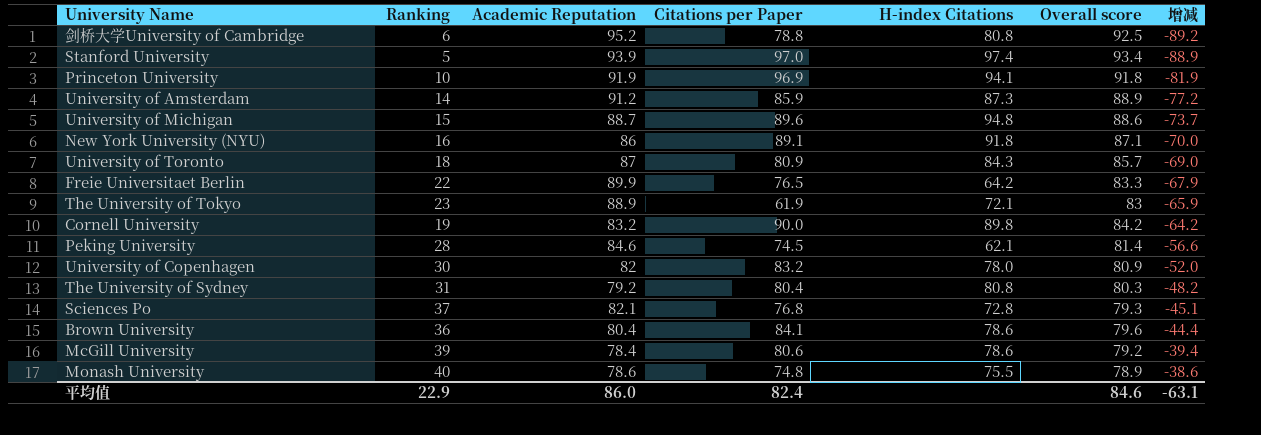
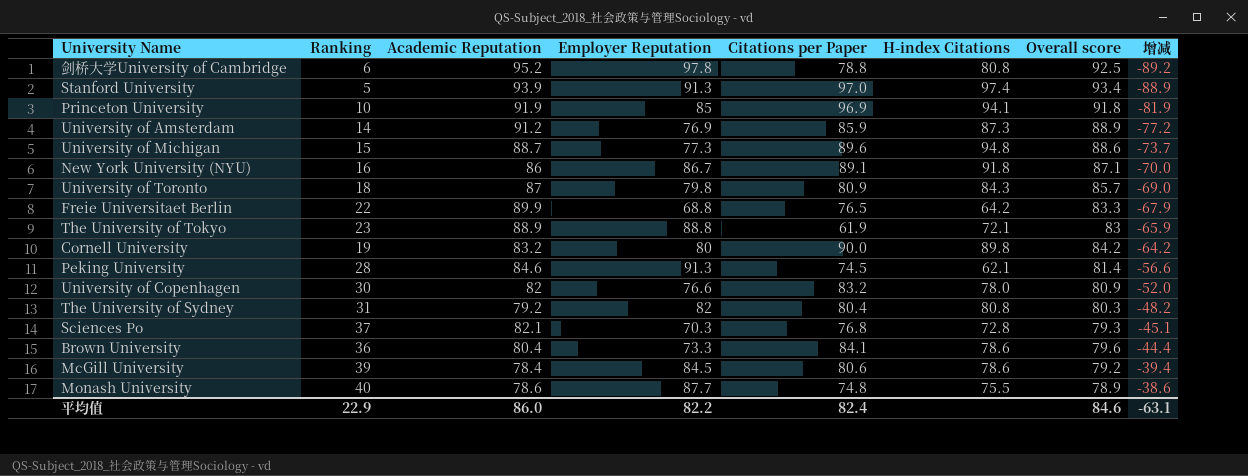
column Employer Reputation | position: none -> 4

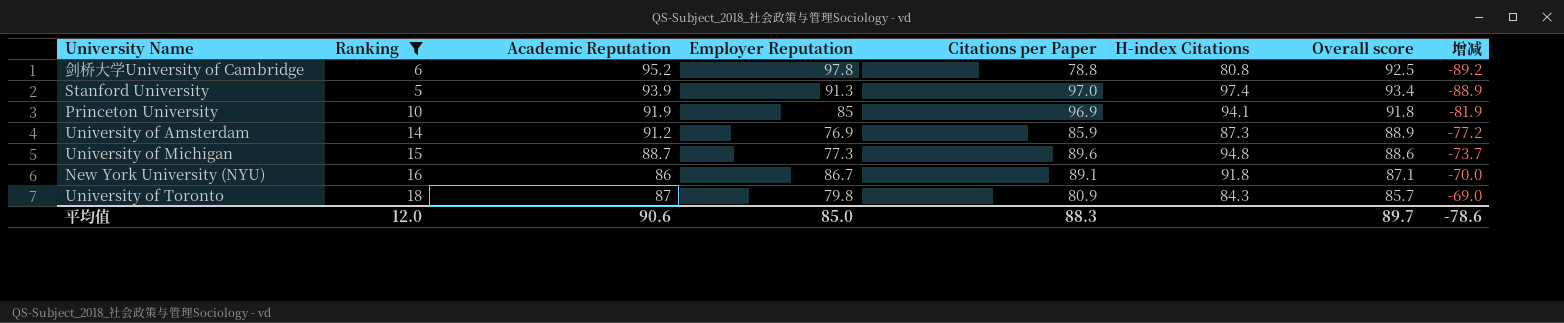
filter: none -> Ranking <= 18
平均值 | Ranking: 22.9 -> 12.0
平均值 | Academic Reputation: 86.0 -> 90.6
平均值 | Employer Reputation: 82.2 -> 85.0
平均值 | Citations per Paper: 82.4 -> 88.3
平均值 | Overall score: 84.6 -> 89.7
平均值 | 增减: -63.1 -> -78.6

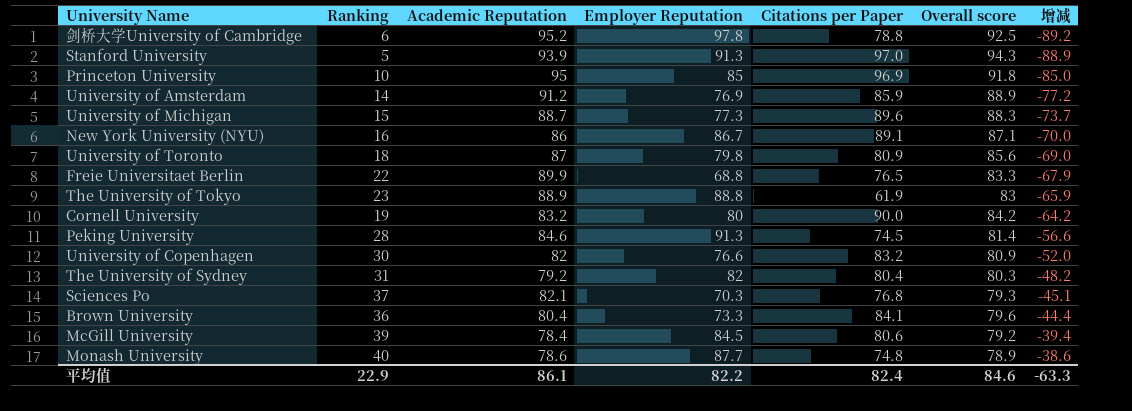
filter: Ranking <= 18 -> none
column H-index Citations | position: 6 -> none
Stanford University | Overall score: 93.4 -> 94.3
Princeton University | Academic Reputation: 91.9 -> 95
Princeton University | 增减: -81.9 -> -85.0
University of Michigan | Overall score: 88.6 -> 88.3
University of Toronto | Overall score: 85.7 -> 85.6
平均值 | Ranking: 12.0 -> 22.9
平均值 | Academic Reputation: 90.6 -> 86.1
平均值 | Employer Reputation: 85.0 -> 82.2
平均值 | Citations per Paper: 88.3 -> 82.4
平均值 | Overall score: 89.7 -> 84.6
平均值 | 增减: -78.6 -> -63.3

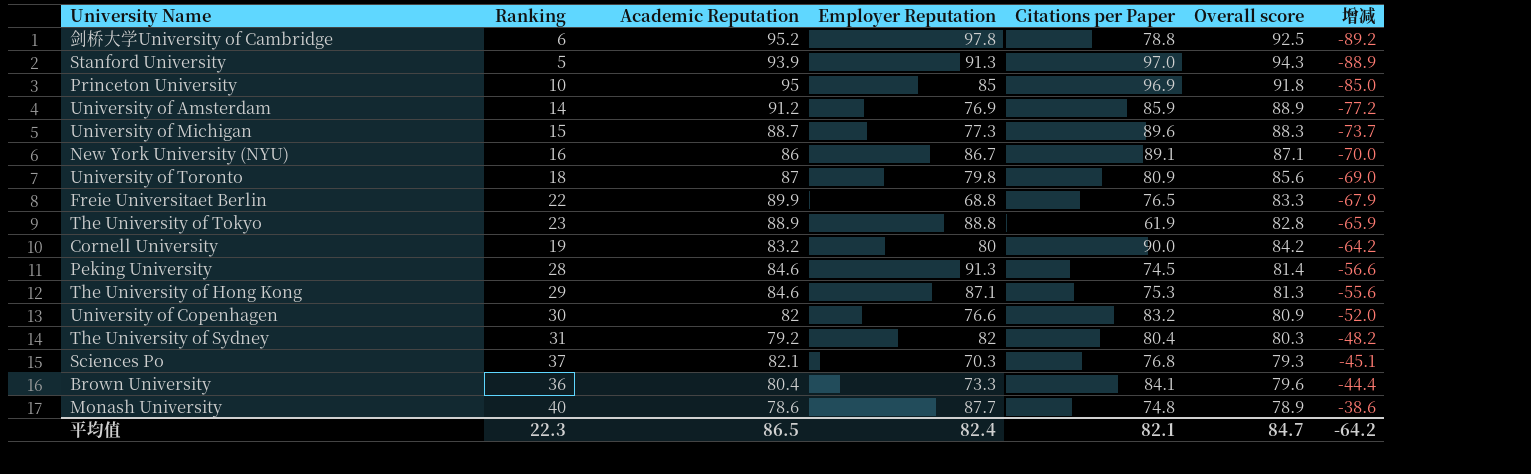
row McGill University: 39 | 78.4 | 84.5 | 80.6 | 79.2 | -39.4 -> none
The University of Tokyo | Overall score: 83 -> 82.8
row The University of Hong Kong: none -> 29 | 84.6 | 87.1 | 75.3 | 81.3 | -55.6
平均值 | Ranking: 22.9 -> 22.3
平均值 | Academic Reputation: 86.1 -> 86.5
平均值 | Employer Reputation: 82.2 -> 82.4
平均值 | Citations per Paper: 82.4 -> 82.1
平均值 | Overall score: 84.6 -> 84.7
平均值 | 增减: -63.3 -> -64.2

